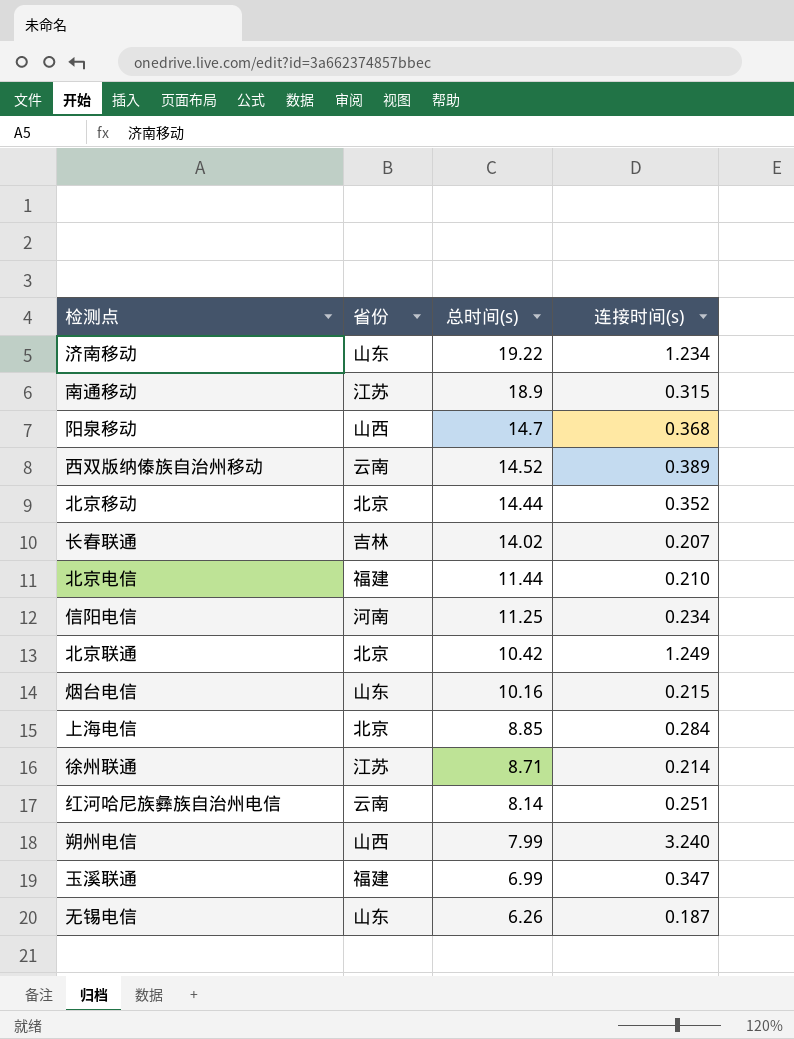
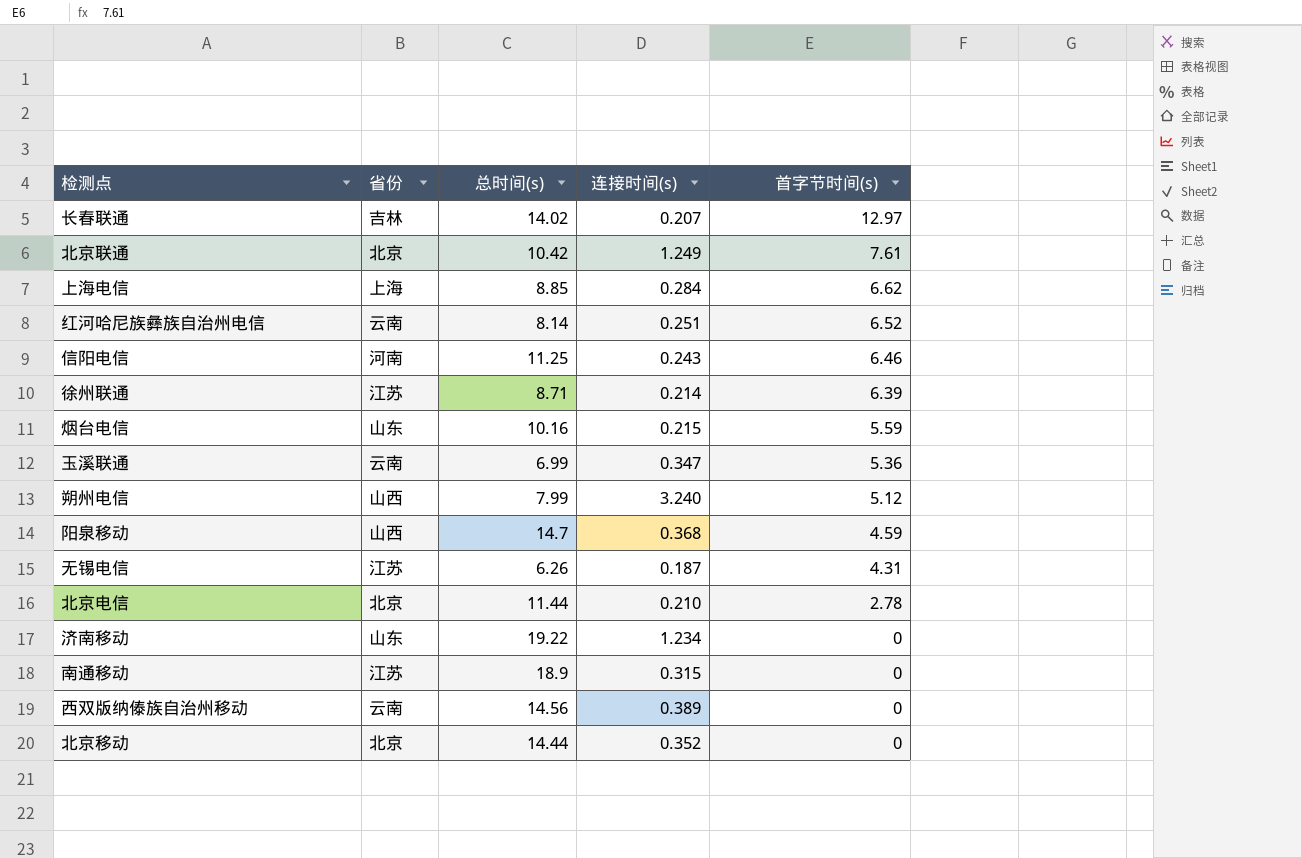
row order: 总时间(s) descending -> 首字节时间(s) descending
column 首字节时间(s) | position: none -> 5
上海电信 | 省份: 北京 -> 上海
信阳电信 | 连接时间(s): 0.234 -> 0.243
玉溪联通 | 省份: 福建 -> 云南
无锡电信 | 省份: 山东 -> 江苏
北京电信 | 省份: 福建 -> 北京
西双版纳傣族自治州移动 | 总时间(s): 14.52 -> 14.56

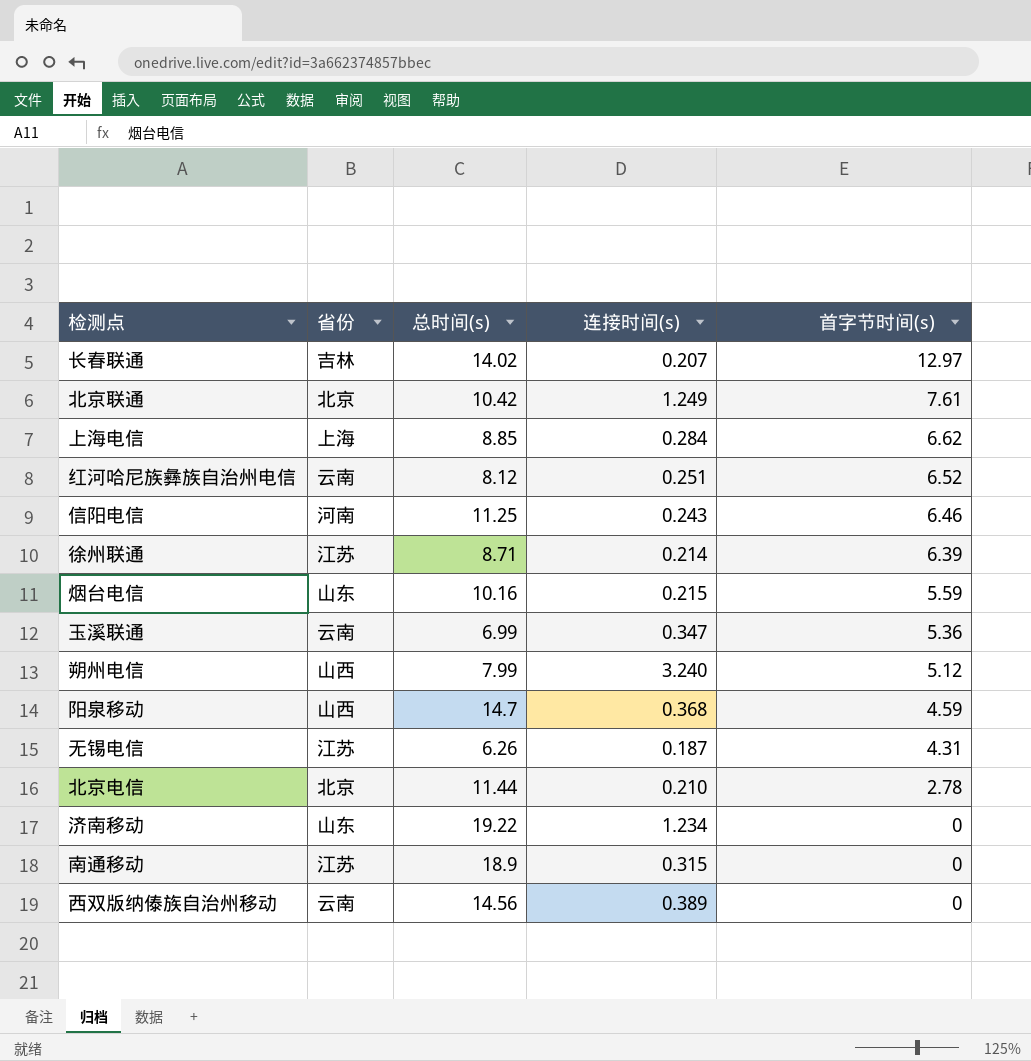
row 北京移动: 北京 | 14.44 | 0.352 | 0 -> none
红河哈尼族彝族自治州电信 | 总时间(s): 8.14 -> 8.12

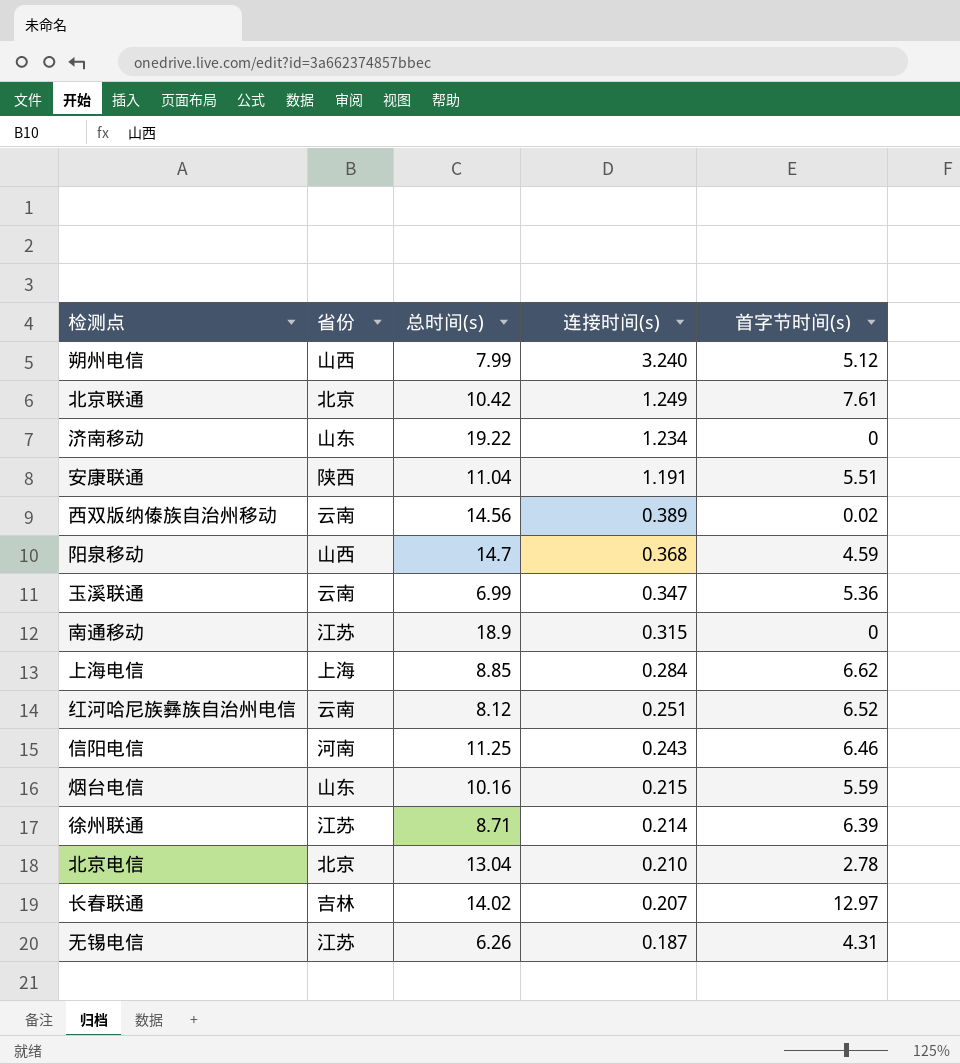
row order: 首字节时间(s) descending -> 连接时间(s) descending
row 安康联通: none -> 陕西 | 11.04 | 1.191 | 5.51
西双版纳傣族自治州移动 | 首字节时间(s): 0 -> 0.02
北京电信 | 总时间(s): 11.44 -> 13.04

